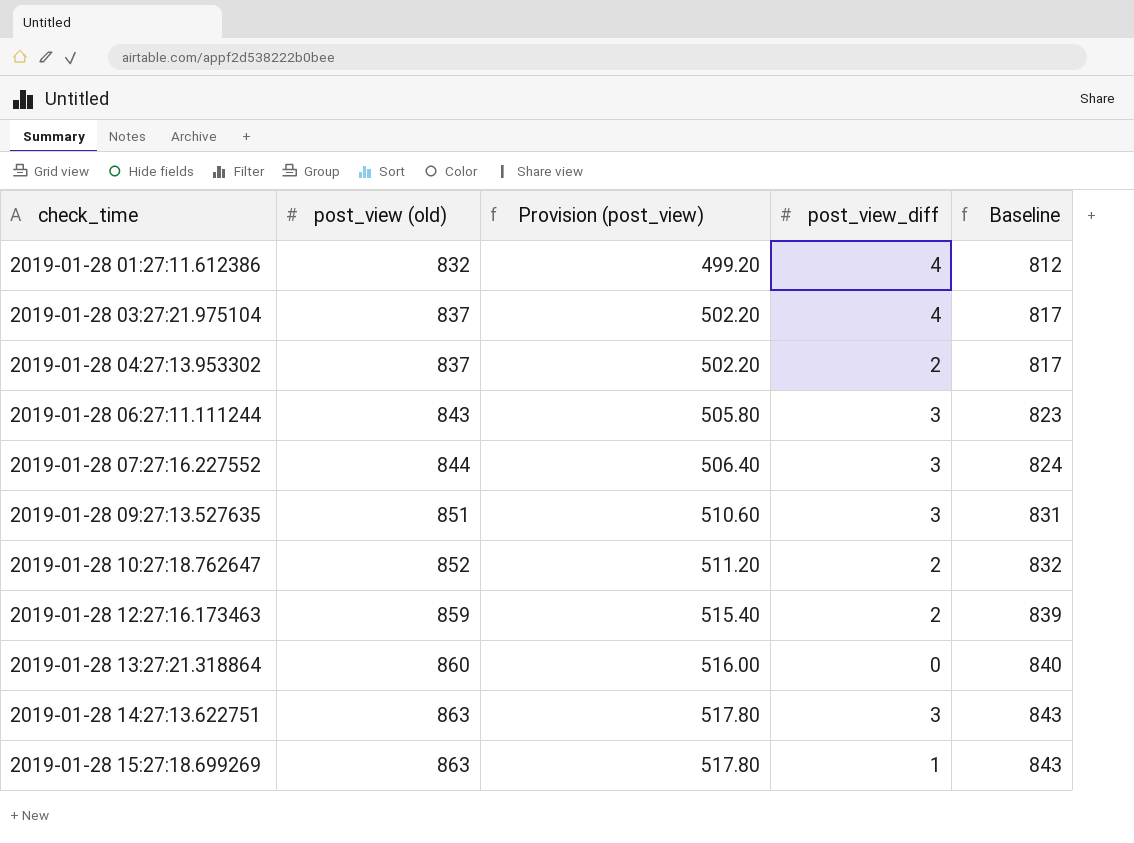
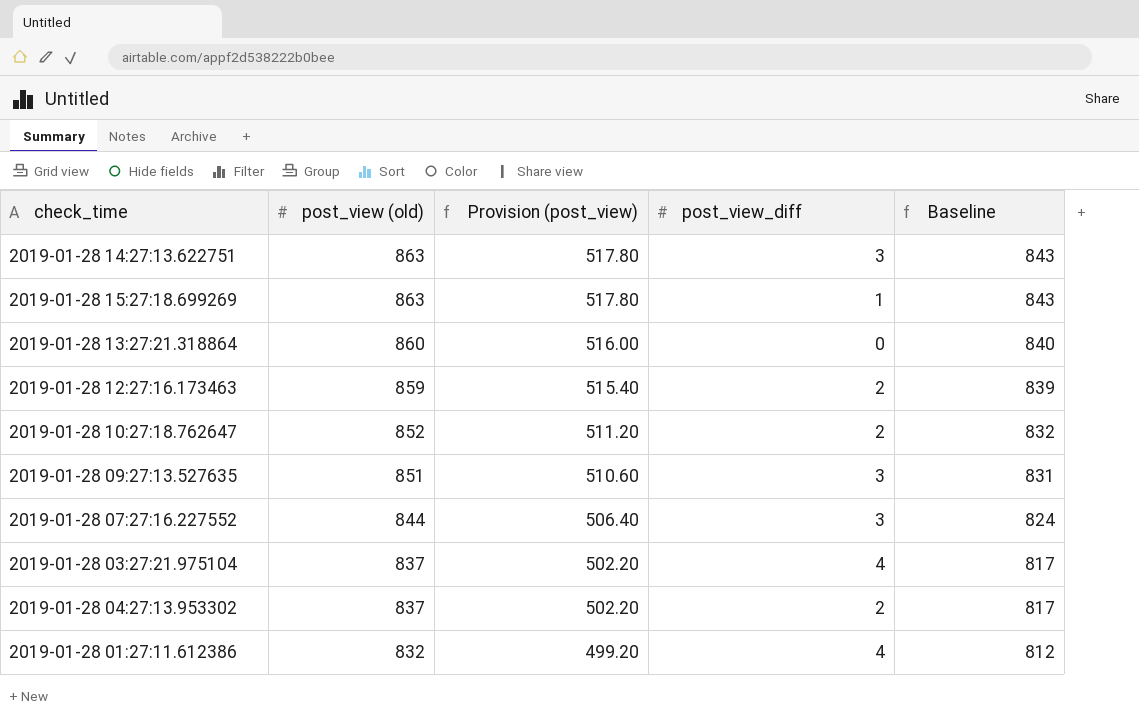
row order: check_time ascending -> post_view (old) descending
row 2019-01-28 06:27:11.111244: 843 | 505.80 | 3 | 823 -> none

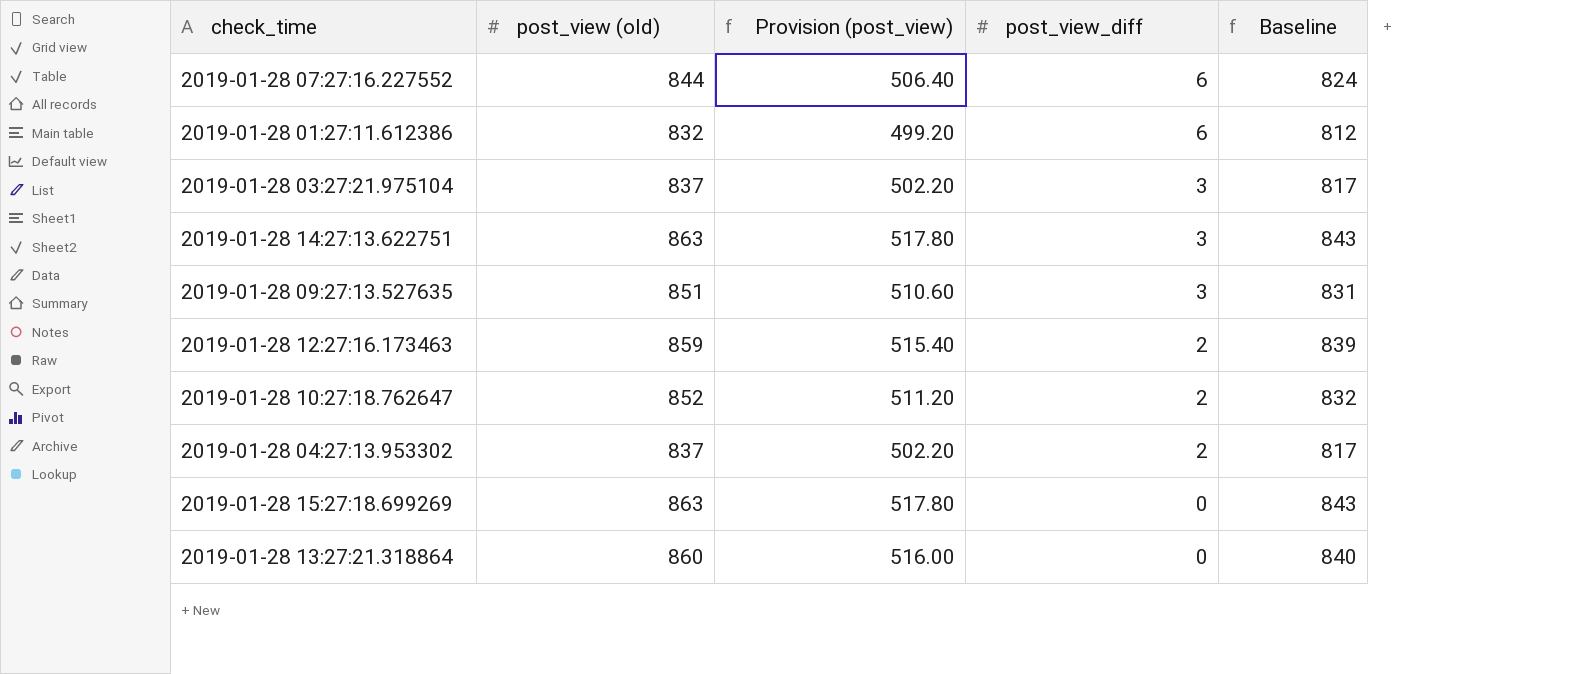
row order: post_view (old) descending -> post_view_diff descending
2019-01-28 07:27:16.227552 | post_view_diff: 3 -> 6
2019-01-28 01:27:11.612386 | post_view_diff: 4 -> 6
2019-01-28 03:27:21.975104 | post_view_diff: 4 -> 3
2019-01-28 15:27:18.699269 | post_view_diff: 1 -> 0

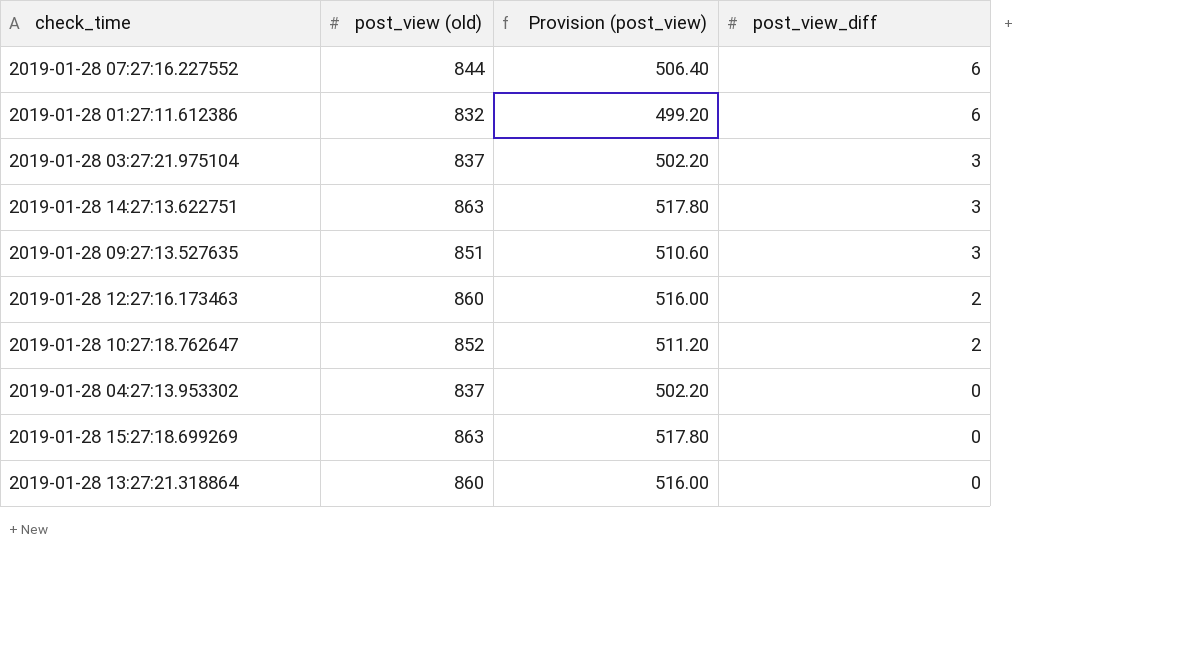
column Baseline | formula: [post_view (old)] - 20 -> none
2019-01-28 12:27:16.173463 | post_view (old): 859 -> 860
2019-01-28 12:27:16.173463 | Provision (post_view): 515.40 -> 516.00
2019-01-28 04:27:13.953302 | post_view_diff: 2 -> 0

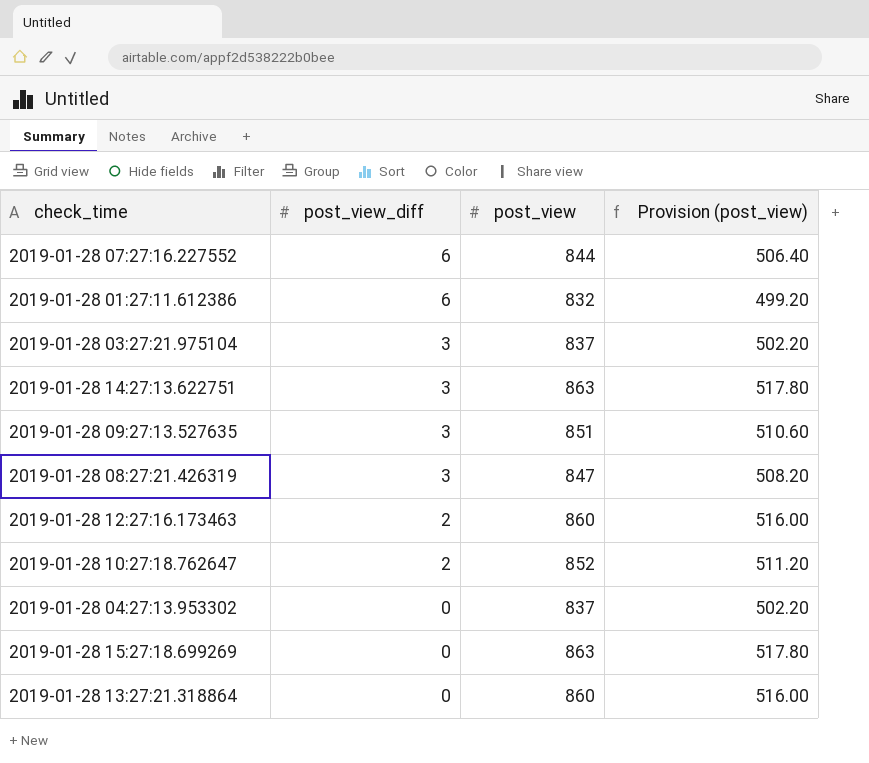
column post_view_diff | position: 4 -> 2
column name: post_view (old) -> post_view
row 2019-01-28 08:27:21.426319: none -> 3 | 847 | 508.20

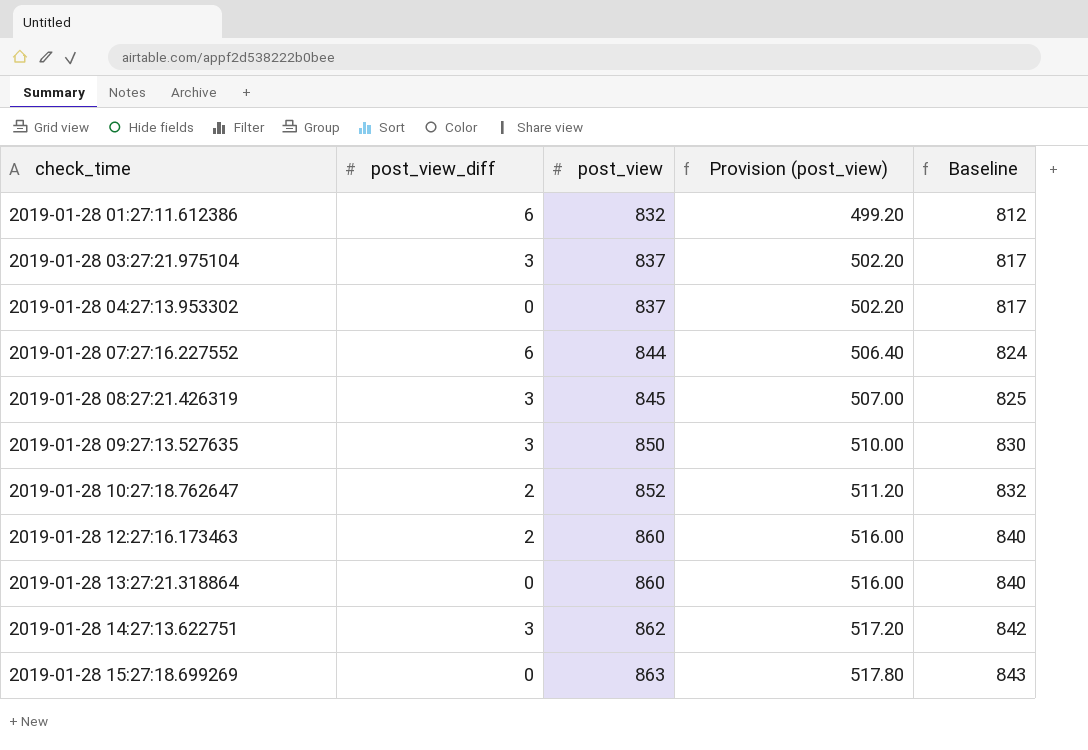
row order: post_view_diff descending -> check_time ascending
column Baseline | formula: none -> [post_view] - 20
2019-01-28 08:27:21.426319 | post_view: 847 -> 845
2019-01-28 08:27:21.426319 | Provision (post_view): 508.20 -> 507.00
2019-01-28 09:27:13.527635 | post_view: 851 -> 850
2019-01-28 09:27:13.527635 | Provision (post_view): 510.60 -> 510.00
2019-01-28 14:27:13.622751 | post_view: 863 -> 862
2019-01-28 14:27:13.622751 | Provision (post_view): 517.80 -> 517.20

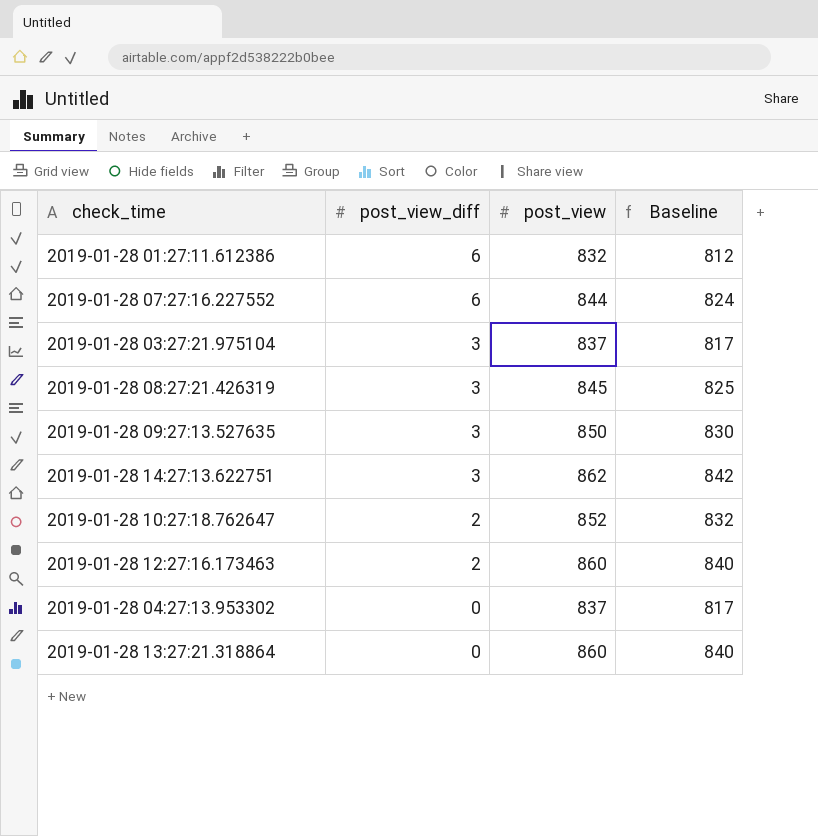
row order: check_time ascending -> post_view_diff descending
column Provision (post_view) | formula: [post_view] * 0.6 -> none
row 2019-01-28 15:27:18.699269: 0 | 863 | 517.80 | 843 -> none

